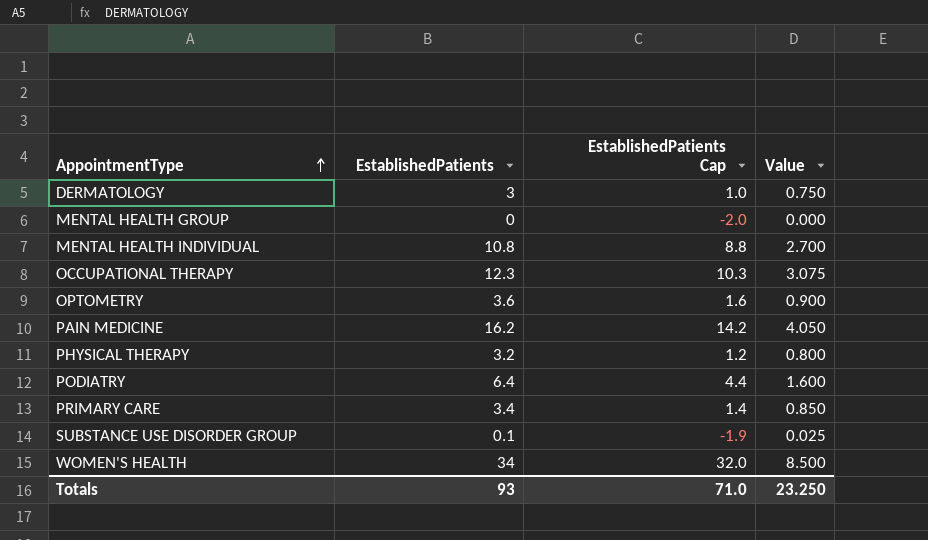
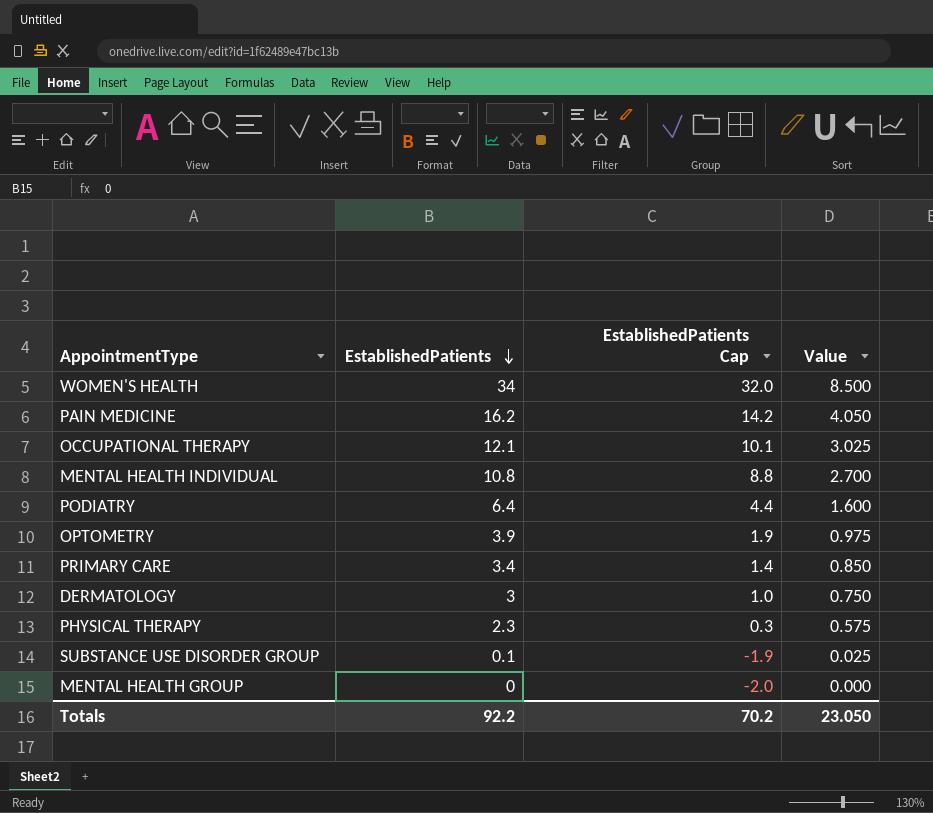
row order: AppointmentType ascending -> EstablishedPatients descending
OCCUPATIONAL THERAPY | EstablishedPatients: 12.3 -> 12.1
OCCUPATIONAL THERAPY | EstablishedPatients Cap: 10.3 -> 10.1
OCCUPATIONAL THERAPY | Value: 3.075 -> 3.025
OPTOMETRY | EstablishedPatients: 3.6 -> 3.9
OPTOMETRY | EstablishedPatients Cap: 1.6 -> 1.9
OPTOMETRY | Value: 0.900 -> 0.975
PHYSICAL THERAPY | EstablishedPatients: 3.2 -> 2.3
PHYSICAL THERAPY | EstablishedPatients Cap: 1.2 -> 0.3
PHYSICAL THERAPY | Value: 0.800 -> 0.575
Totals | EstablishedPatients: 93 -> 92.2
Totals | EstablishedPatients Cap: 71.0 -> 70.2
Totals | Value: 23.250 -> 23.050

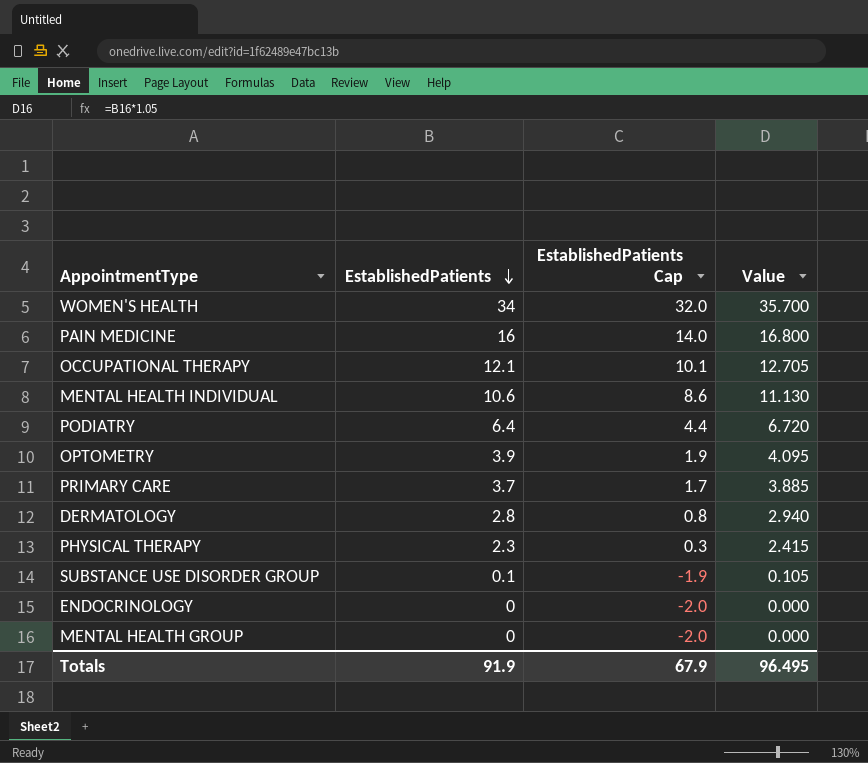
column Value | formula: [EstablishedPatients] * 0.25 -> [EstablishedPatients] * 1.05
PAIN MEDICINE | EstablishedPatients: 16.2 -> 16
PAIN MEDICINE | EstablishedPatients Cap: 14.2 -> 14.0
MENTAL HEALTH INDIVIDUAL | EstablishedPatients: 10.8 -> 10.6
MENTAL HEALTH INDIVIDUAL | EstablishedPatients Cap: 8.8 -> 8.6
PRIMARY CARE | EstablishedPatients: 3.4 -> 3.7
PRIMARY CARE | EstablishedPatients Cap: 1.4 -> 1.7
DERMATOLOGY | EstablishedPatients: 3 -> 2.8
DERMATOLOGY | EstablishedPatients Cap: 1.0 -> 0.8
row ENDOCRINOLOGY: none -> 0 | -2.0 | 0.000
Totals | EstablishedPatients: 92.2 -> 91.9
Totals | EstablishedPatients Cap: 70.2 -> 67.9
Totals | Value: 23.050 -> 96.495

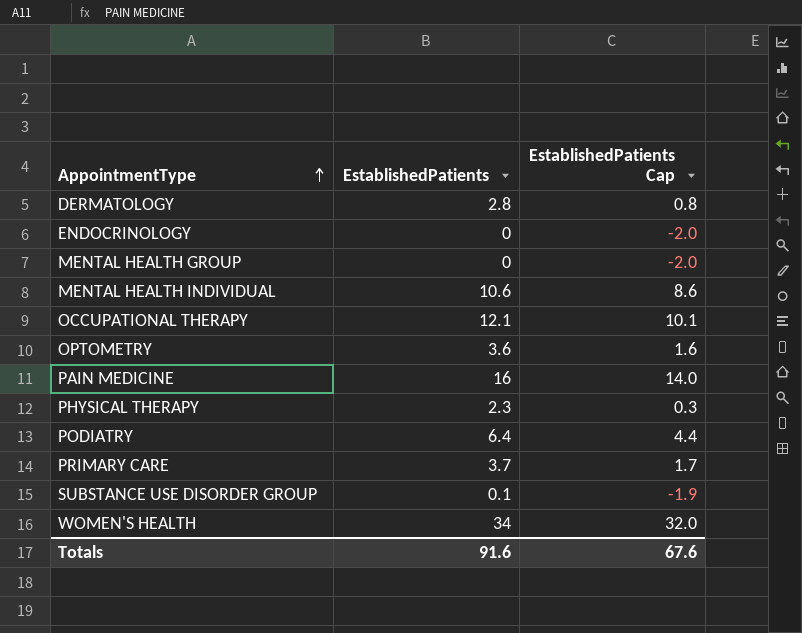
row order: EstablishedPatients descending -> AppointmentType ascending
column Value | formula: [EstablishedPatients] * 1.05 -> none
OPTOMETRY | EstablishedPatients: 3.9 -> 3.6
OPTOMETRY | EstablishedPatients Cap: 1.9 -> 1.6
Totals | EstablishedPatients: 91.9 -> 91.6
Totals | EstablishedPatients Cap: 67.9 -> 67.6

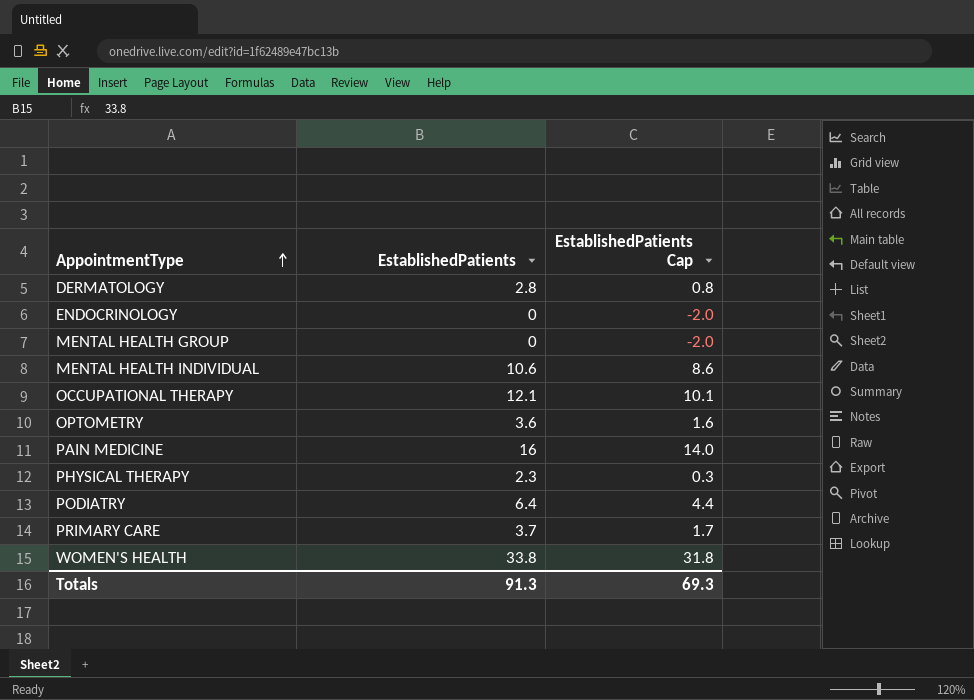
row SUBSTANCE USE DISORDER GROUP: 0.1 | -1.9 -> none
WOMEN'S HEALTH | EstablishedPatients: 34 -> 33.8
WOMEN'S HEALTH | EstablishedPatients Cap: 32.0 -> 31.8
Totals | EstablishedPatients: 91.6 -> 91.3
Totals | EstablishedPatients Cap: 67.6 -> 69.3

